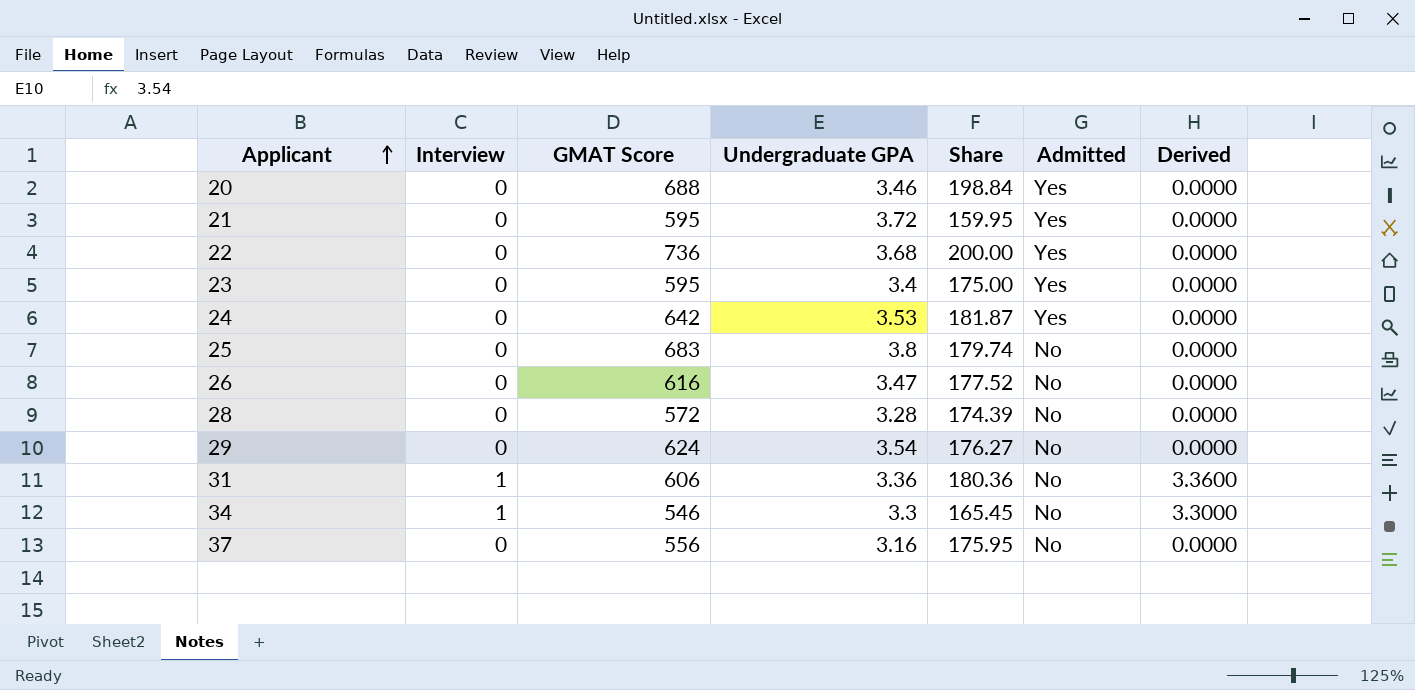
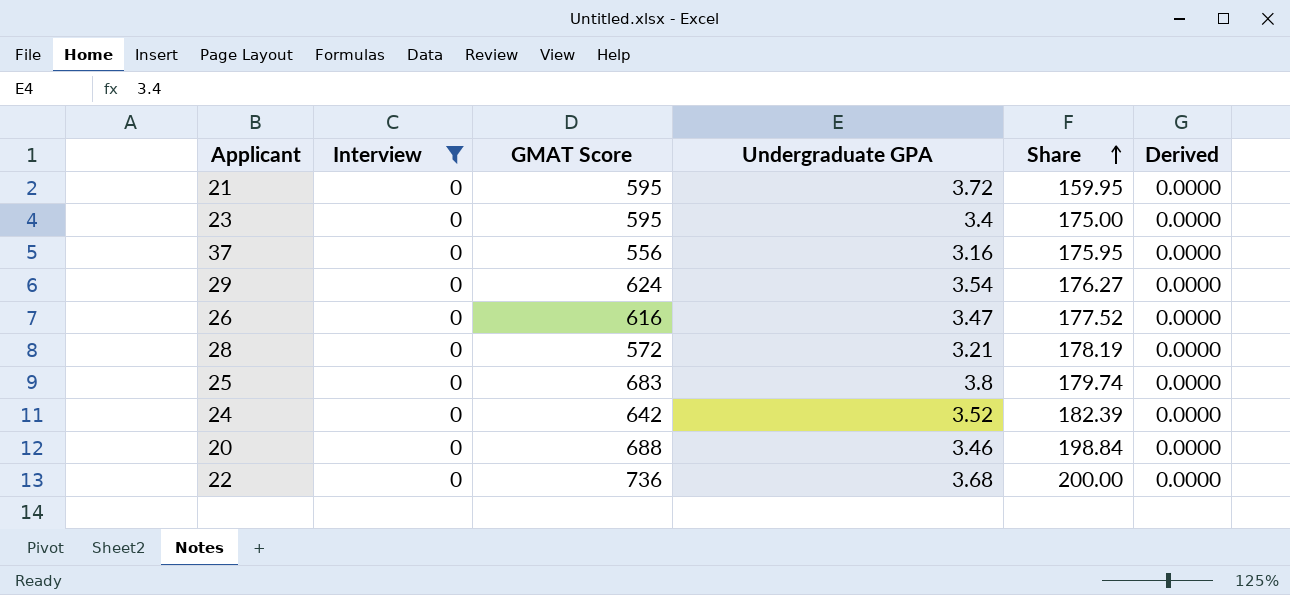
filter: none -> Interview = 0
row order: Applicant ascending -> Share ascending
column Admitted | position: 6 -> none
28 | Undergraduate GPA: 3.28 -> 3.21
28 | Share: 174.39 -> 178.19
24 | Undergraduate GPA: 3.53 -> 3.52
24 | Share: 181.87 -> 182.39

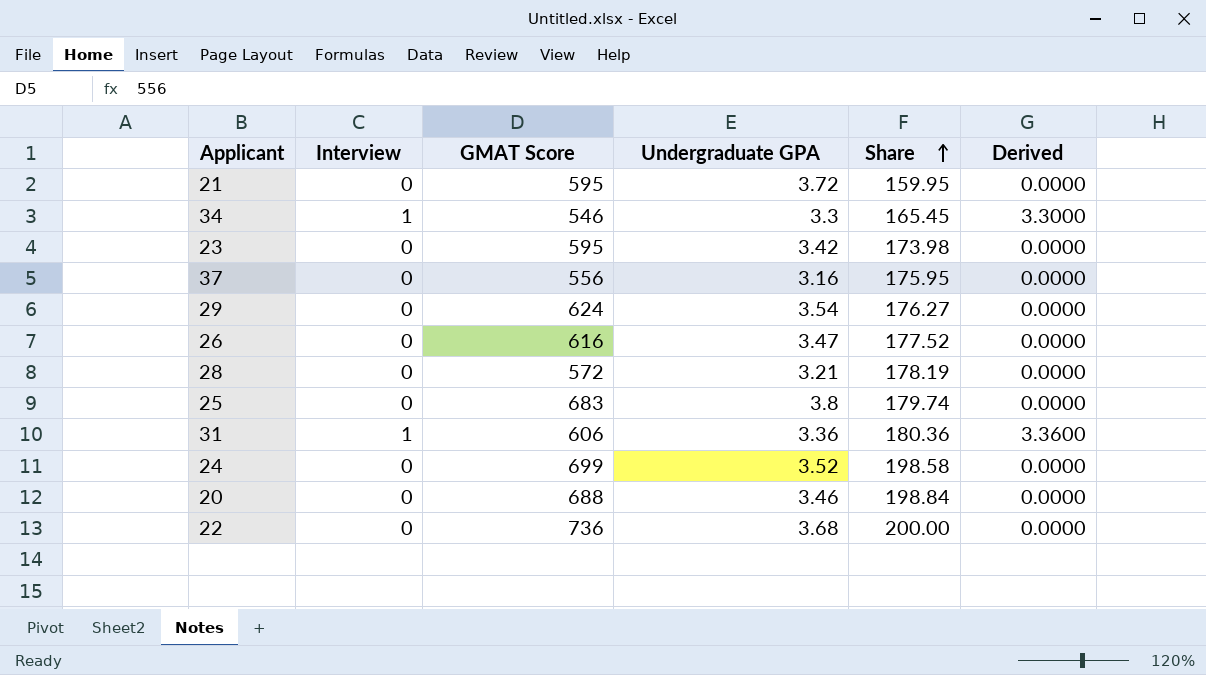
filter: Interview = 0 -> none
23 | Undergraduate GPA: 3.4 -> 3.42
23 | Share: 175.00 -> 173.98
24 | GMAT Score: 642 -> 699
24 | Share: 182.39 -> 198.58

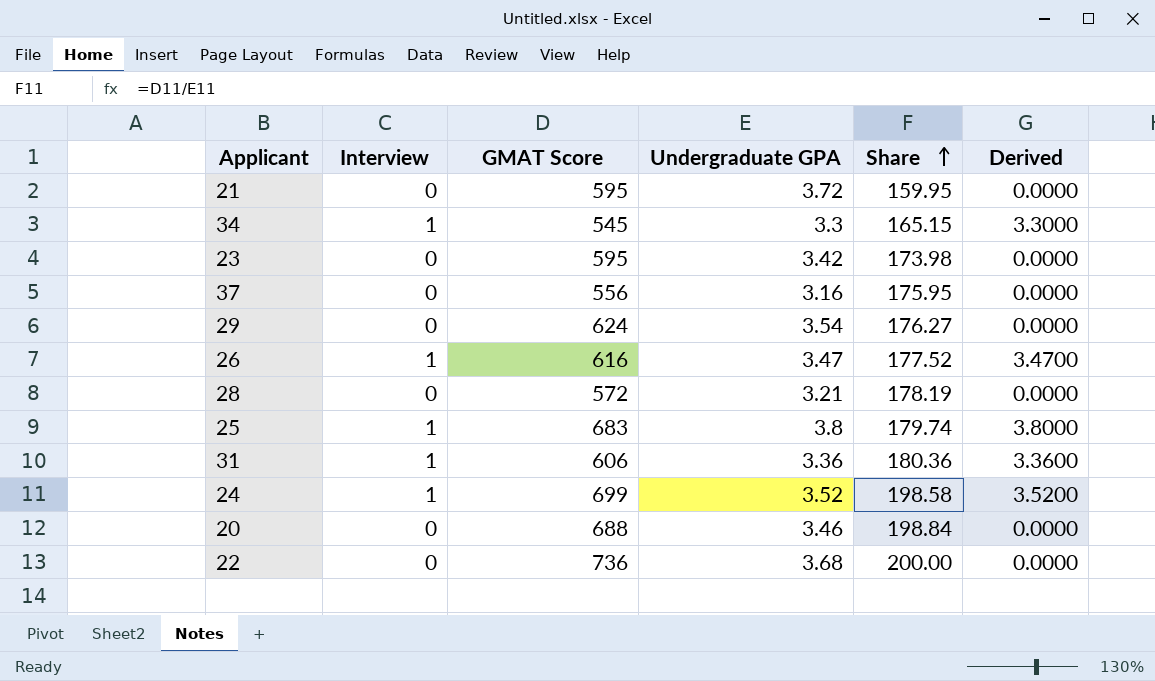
34 | GMAT Score: 546 -> 545
34 | Share: 165.45 -> 165.15
26 | Interview: 0 -> 1
26 | Derived: 0.0000 -> 3.4700
25 | Interview: 0 -> 1
25 | Derived: 0.0000 -> 3.8000
24 | Interview: 0 -> 1
24 | Derived: 0.0000 -> 3.5200

